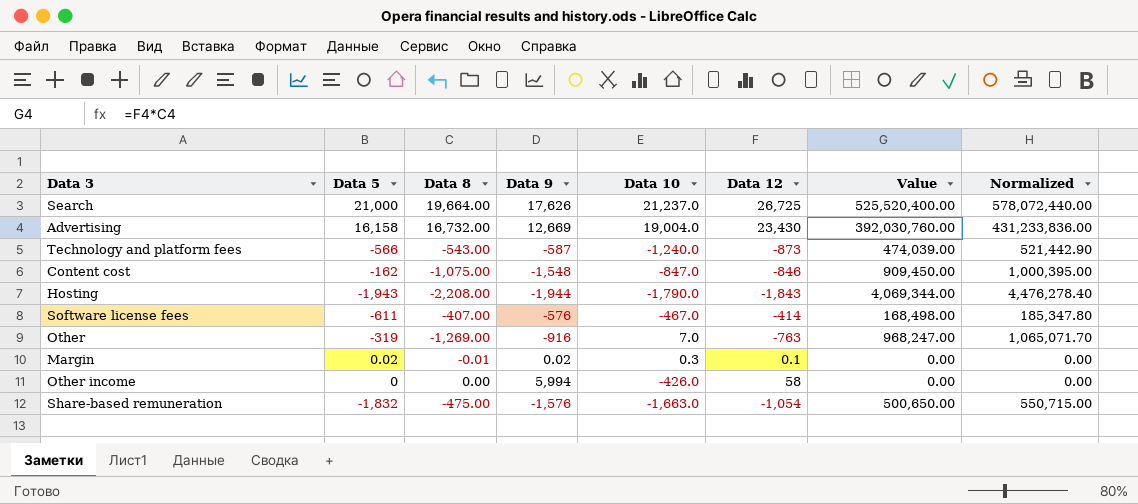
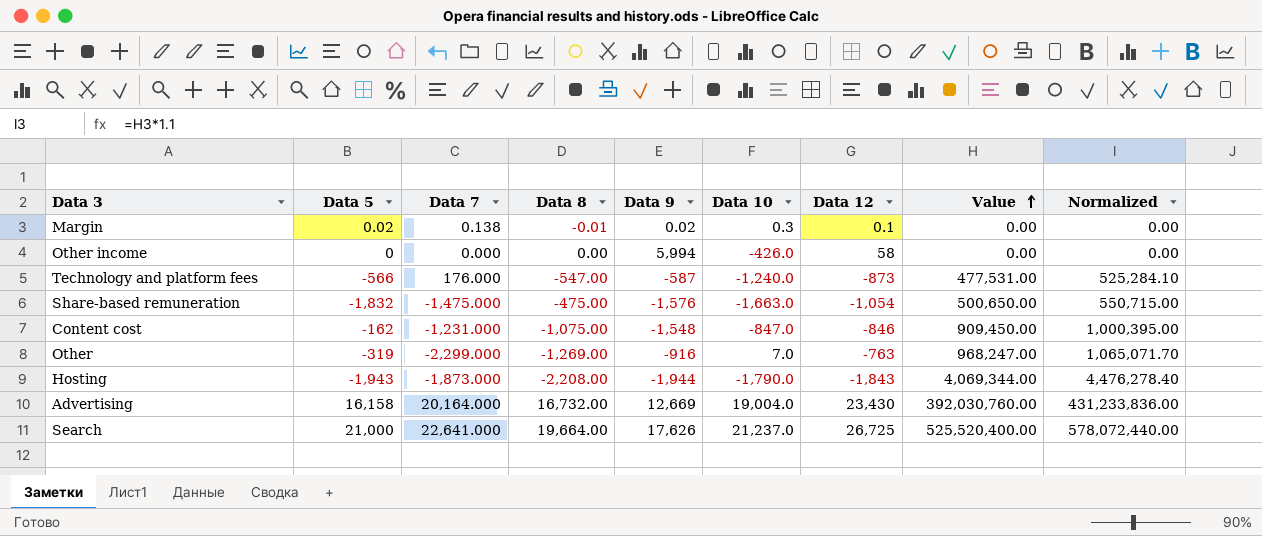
row order: none -> Value ascending
column Data 7 | position: none -> 3
row Software license fees: -611 | -407.00 | -576 | -467.0 | -414 | 168,498.00 | 185,347.80 -> none
Technology and platform fees | Data 8: -543.00 -> -547.00
Technology and platform fees | Value: 474,039.00 -> 477,531.00
Technology and platform fees | Normalized: 521,442.90 -> 525,284.10

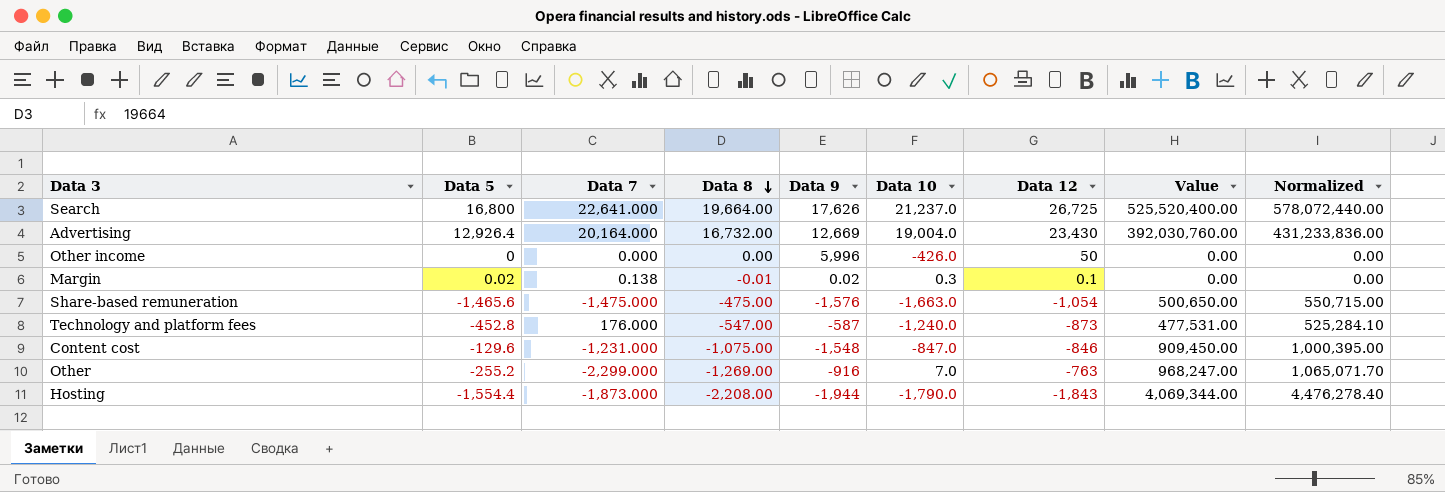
row order: Value ascending -> Data 8 descending
Search | Data 5: 21,000 -> 16,800
Advertising | Data 5: 16,158 -> 12,926.4
Other income | Data 9: 5,994 -> 5,996
Other income | Data 12: 58 -> 50
Share-based remuneration | Data 5: -1,832 -> -1,465.6
Technology and platform fees | Data 5: -566 -> -452.8
Content cost | Data 5: -162 -> -129.6
Other | Data 5: -319 -> -255.2
Hosting | Data 5: -1,943 -> -1,554.4

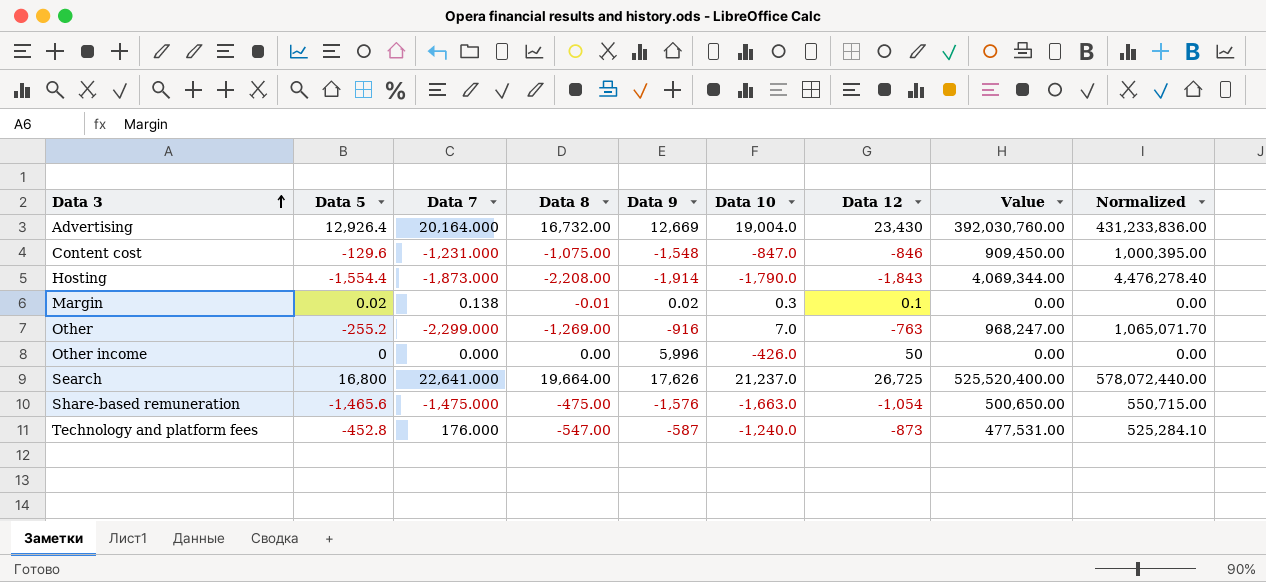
row order: Data 8 descending -> Data 3 ascending
Hosting | Data 9: -1,944 -> -1,914

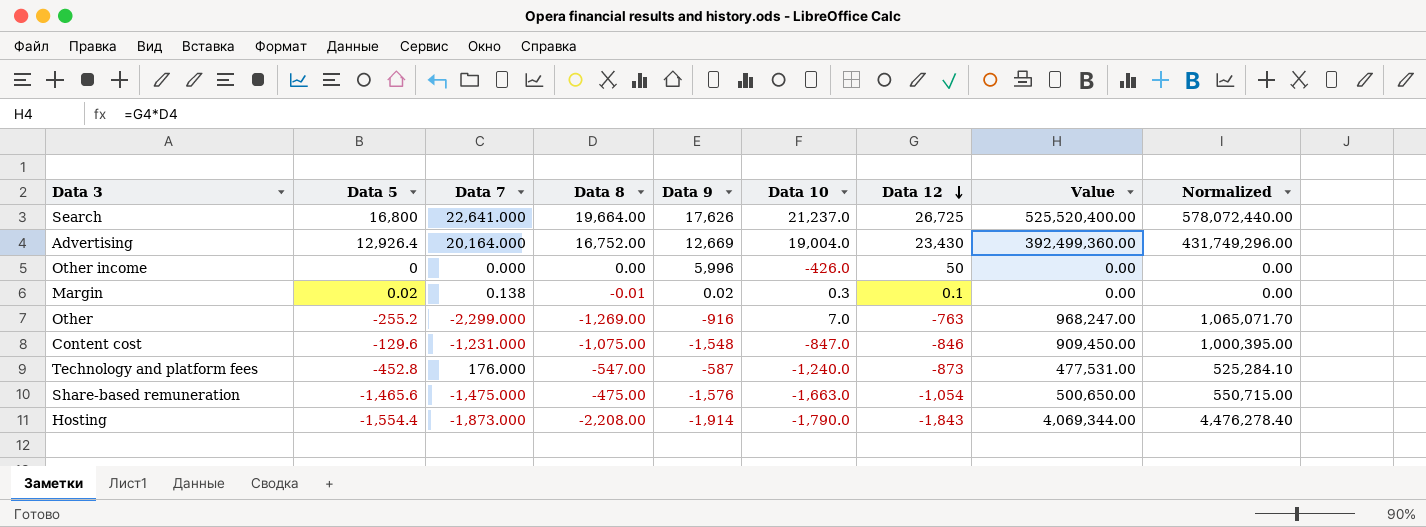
row order: Data 3 ascending -> Data 12 descending
Advertising | Data 8: 16,732.00 -> 16,752.00
Advertising | Value: 392,030,760.00 -> 392,499,360.00
Advertising | Normalized: 431,233,836.00 -> 431,749,296.00

